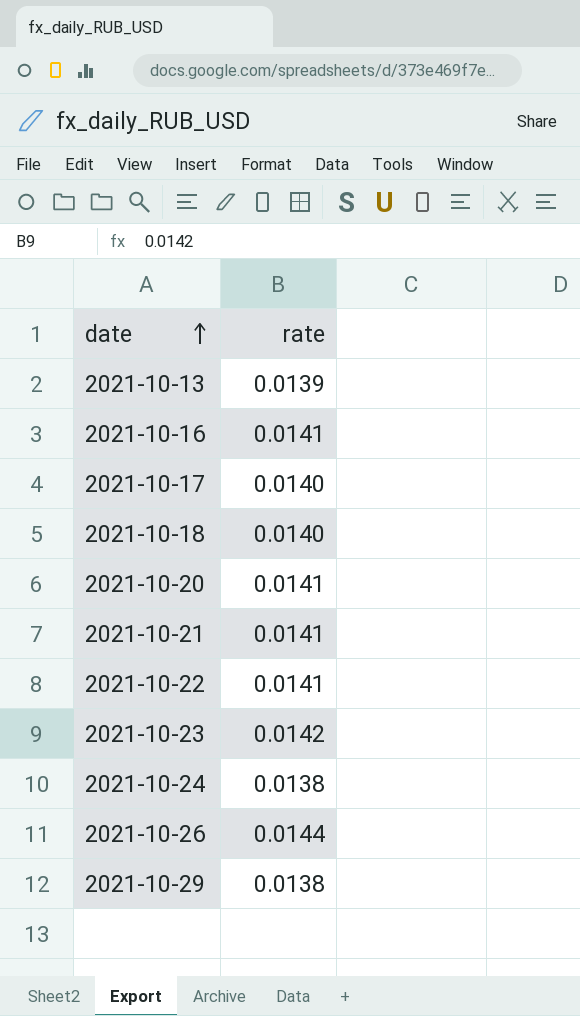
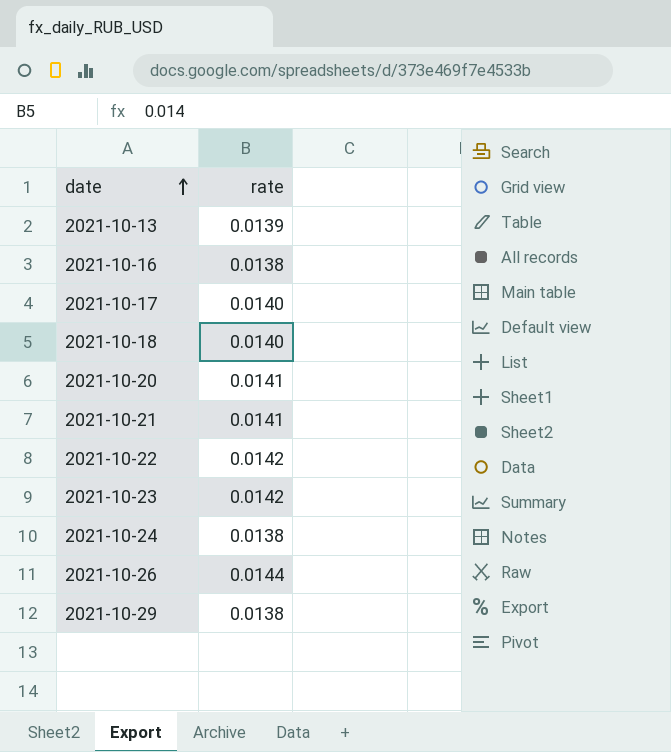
2021-10-16 | rate: 0.0141 -> 0.0138
2021-10-22 | rate: 0.0141 -> 0.0142

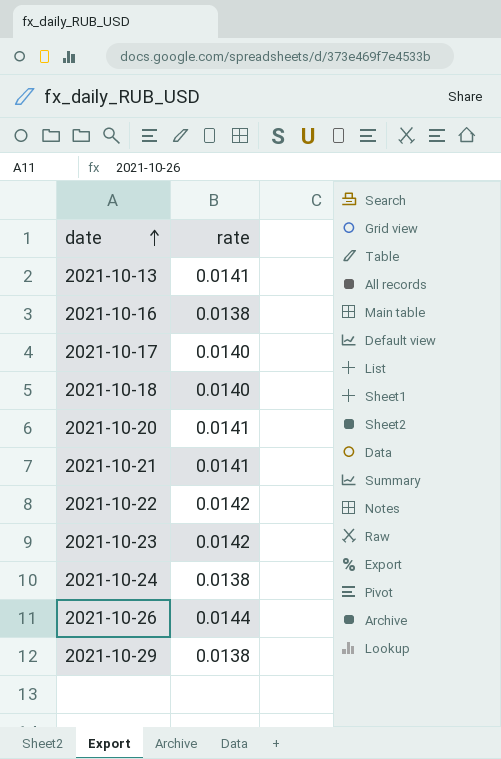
2021-10-13 | rate: 0.0139 -> 0.0141

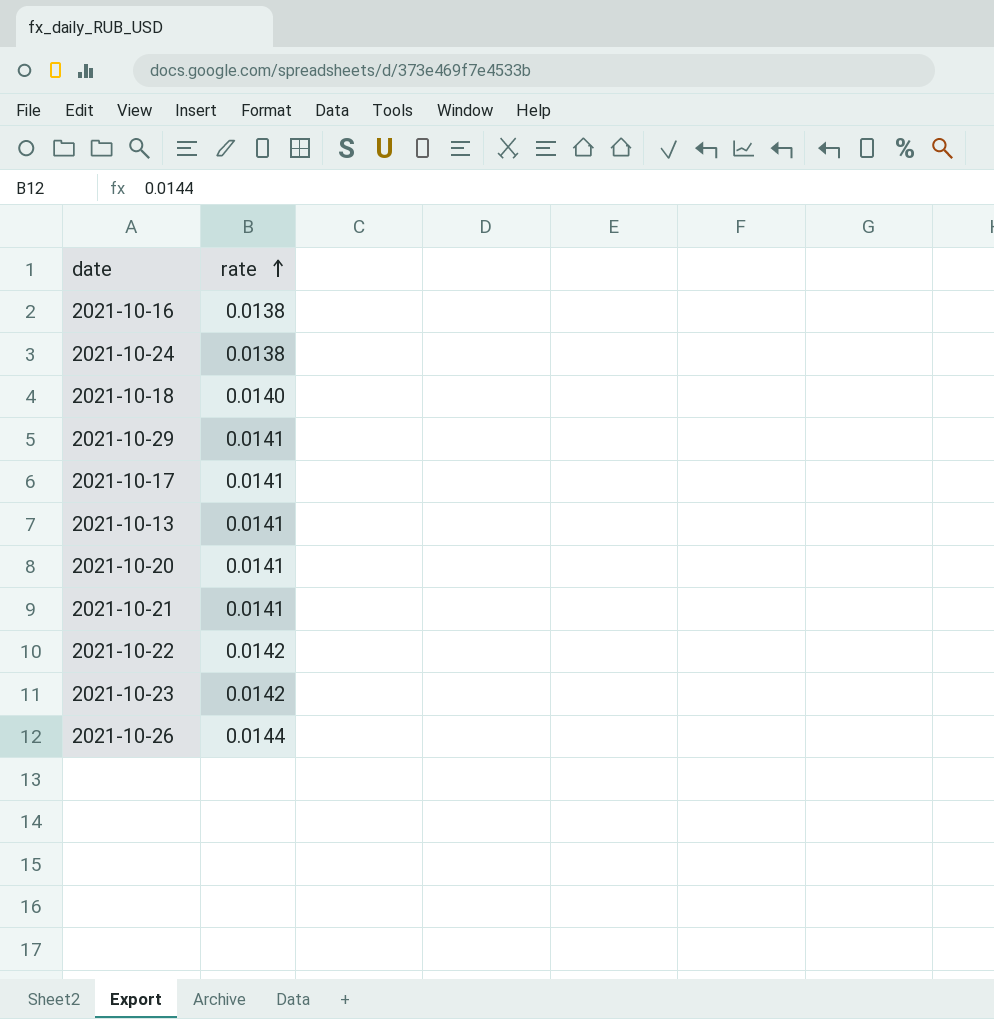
row order: date ascending -> rate ascending
2021-10-29 | rate: 0.0138 -> 0.0141
2021-10-17 | rate: 0.0140 -> 0.0141

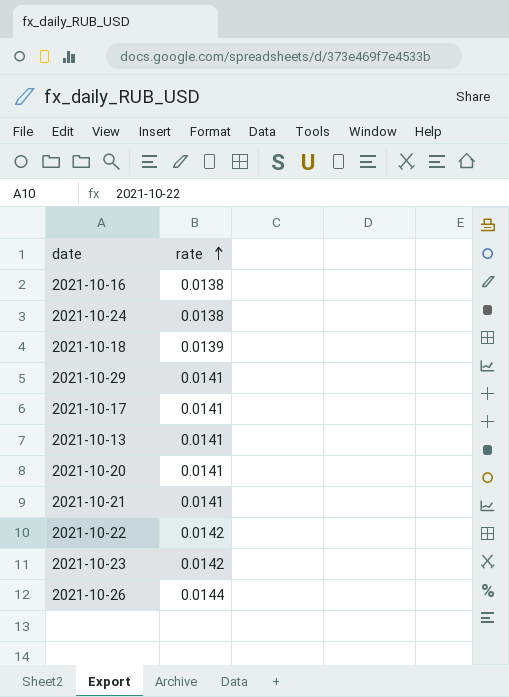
2021-10-18 | rate: 0.0140 -> 0.0139

